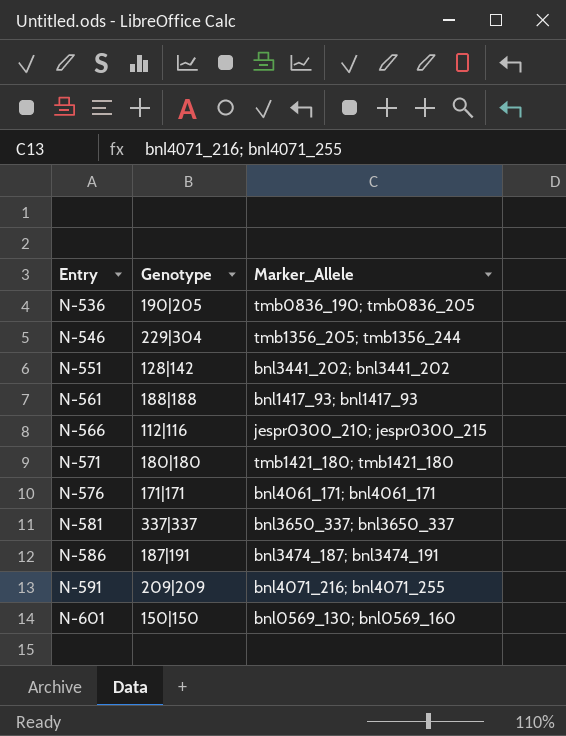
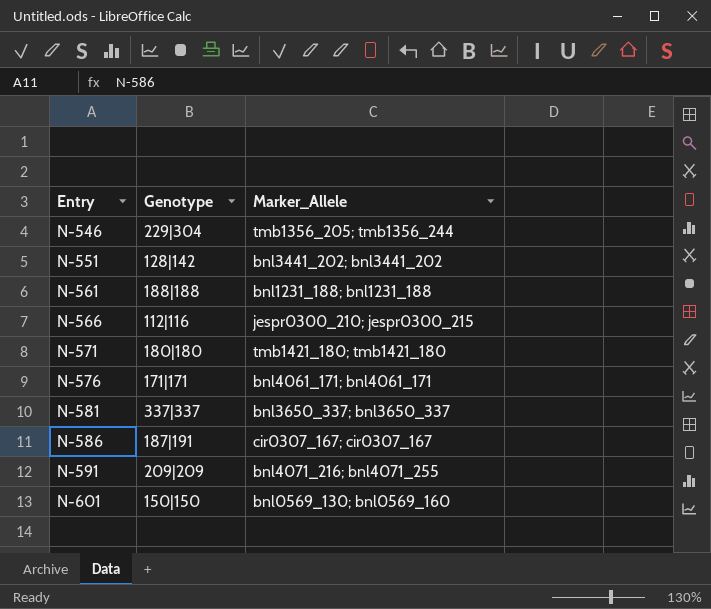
row N-536: 190|205 | tmb0836_190; tmb0836_205 -> none
N-561 | Marker_Allele: bnl1417_93; bnl1417_93 -> bnl1231_188; bnl1231_188
N-586 | Marker_Allele: bnl3474_187; bnl3474_191 -> cir0307_167; cir0307_167

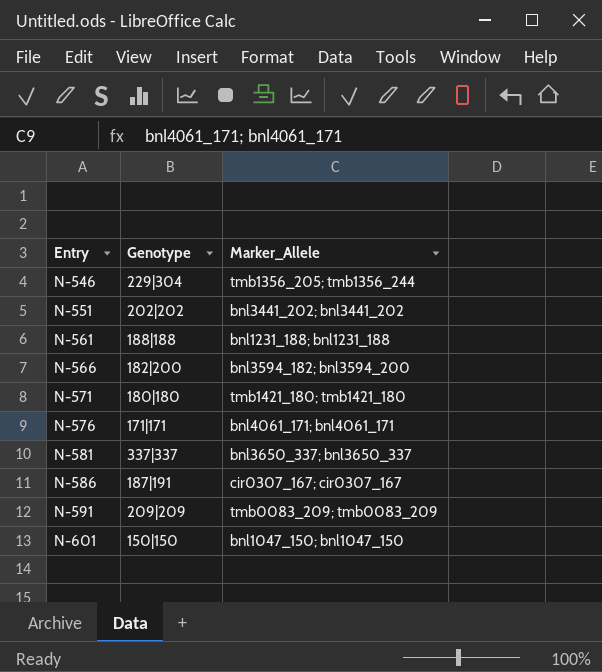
N-551 | Genotype: 128|142 -> 202|202
N-566 | Genotype: 112|116 -> 182|200
N-566 | Marker_Allele: jespr0300_210; jespr0300_215 -> bnl3594_182; bnl3594_200
N-591 | Marker_Allele: bnl4071_216; bnl4071_255 -> tmb0083_209; tmb0083_209
N-601 | Marker_Allele: bnl0569_130; bnl0569_160 -> bnl1047_150; bnl1047_150

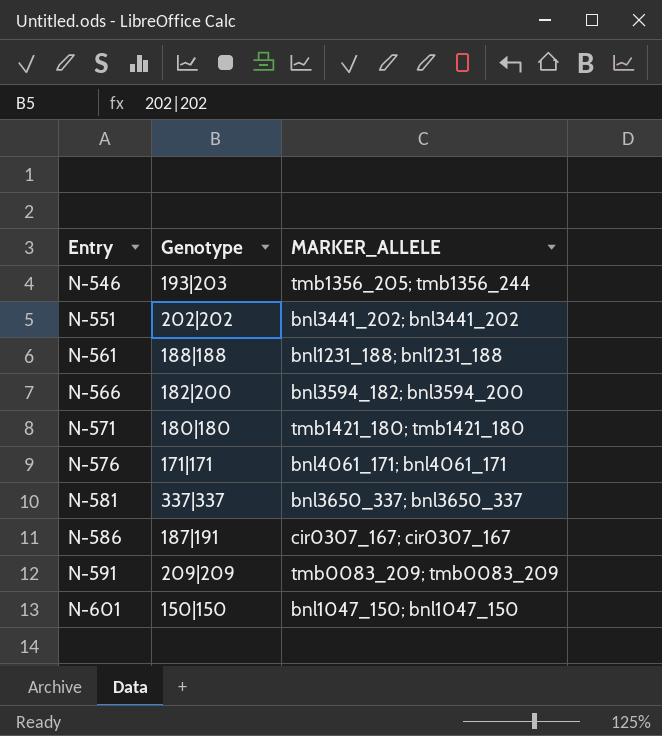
column name: Marker_Allele -> MARKER_ALLELE
N-546 | Genotype: 229|304 -> 193|203

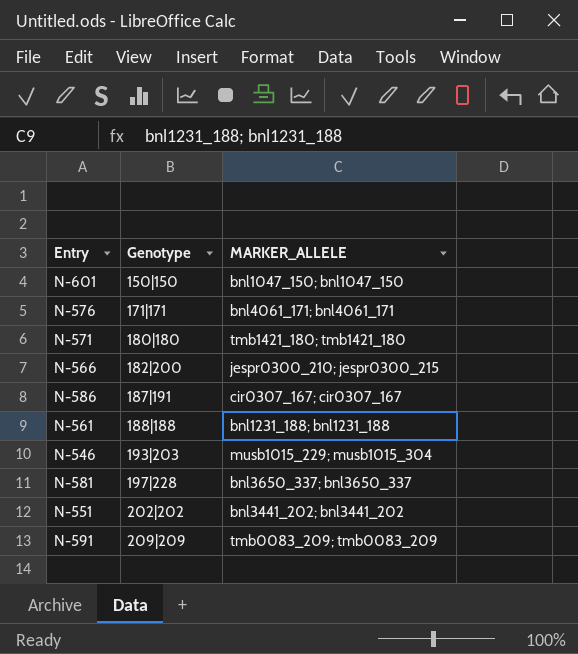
row order: Entry ascending -> Genotype ascending
N-566 | MARKER_ALLELE: bnl3594_182; bnl3594_200 -> jespr0300_210; jespr0300_215
N-546 | MARKER_ALLELE: tmb1356_205; tmb1356_244 -> musb1015_229; musb1015_304
N-581 | Genotype: 337|337 -> 197|228

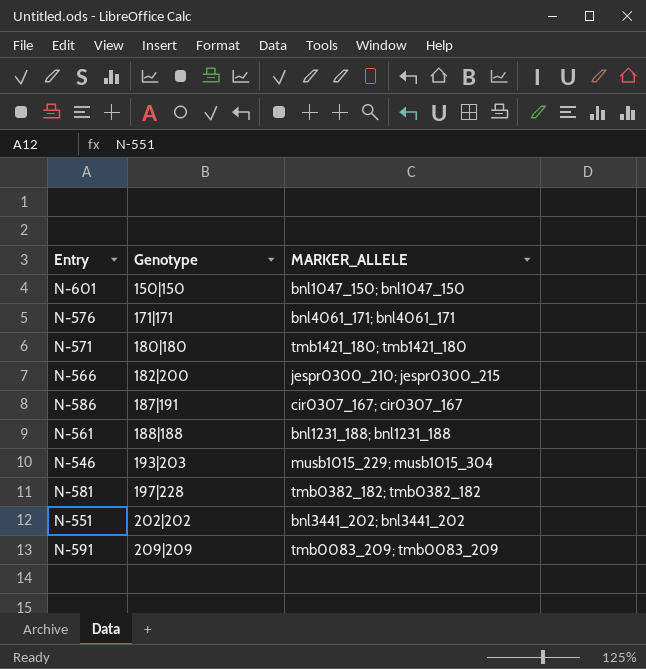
N-581 | MARKER_ALLELE: bnl3650_337; bnl3650_337 -> tmb0382_182; tmb0382_182

